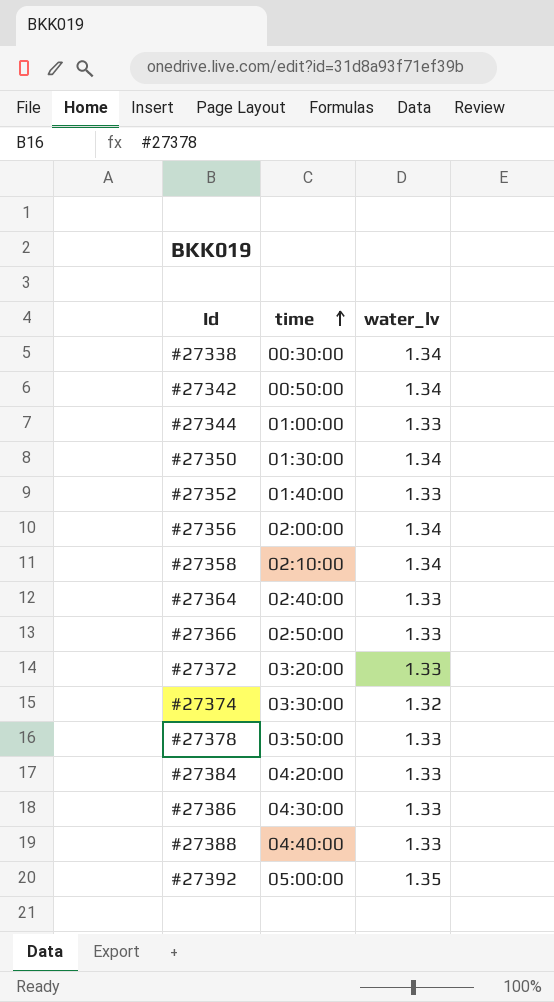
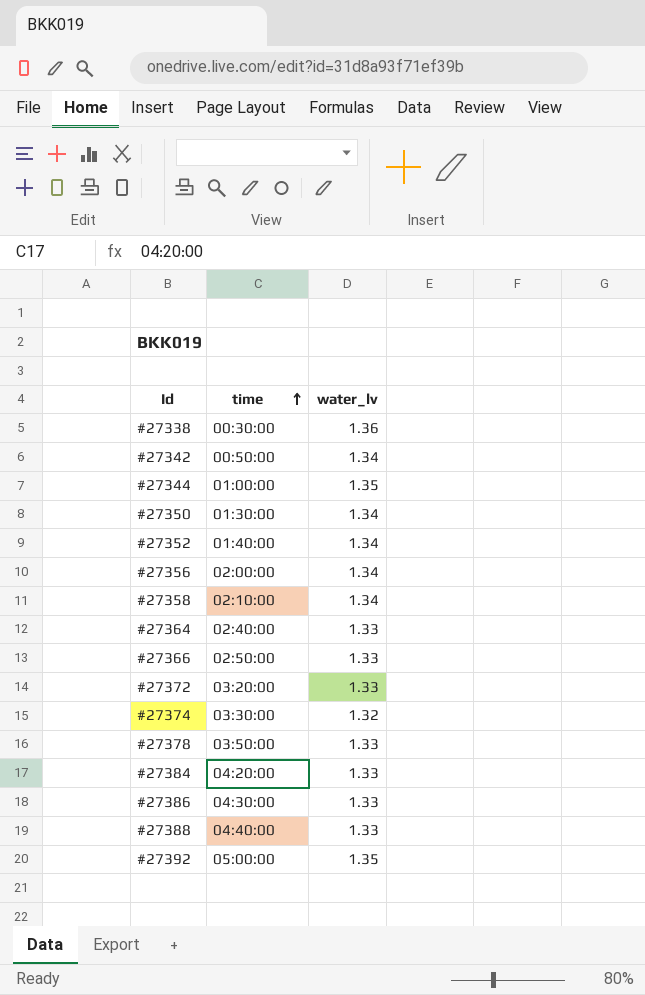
#27338 | water_lv: 1.34 -> 1.36
#27344 | water_lv: 1.33 -> 1.35
#27352 | water_lv: 1.33 -> 1.34

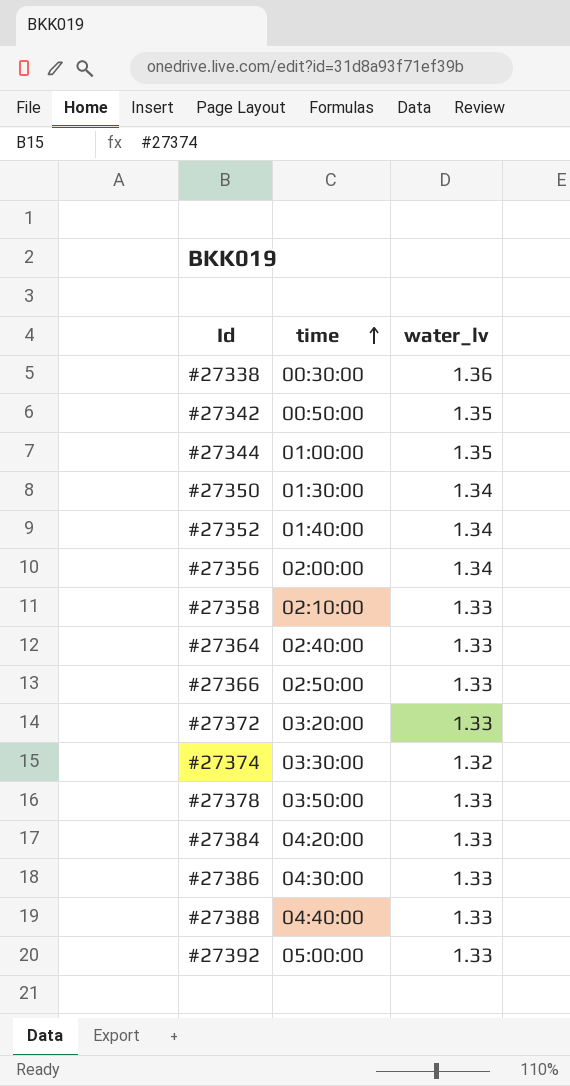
#27342 | water_lv: 1.34 -> 1.35
#27358 | water_lv: 1.34 -> 1.33
#27392 | water_lv: 1.35 -> 1.33

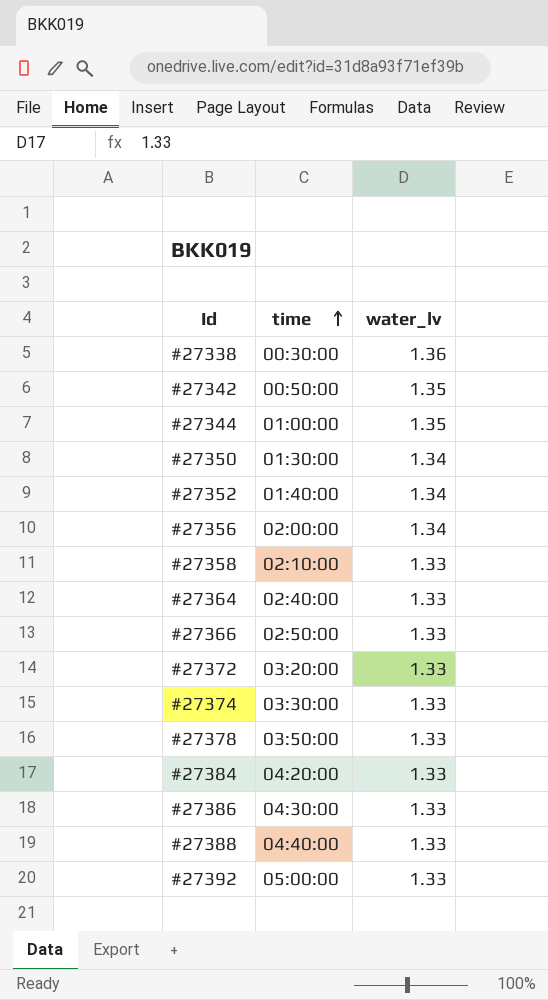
#27374 | water_lv: 1.32 -> 1.33

